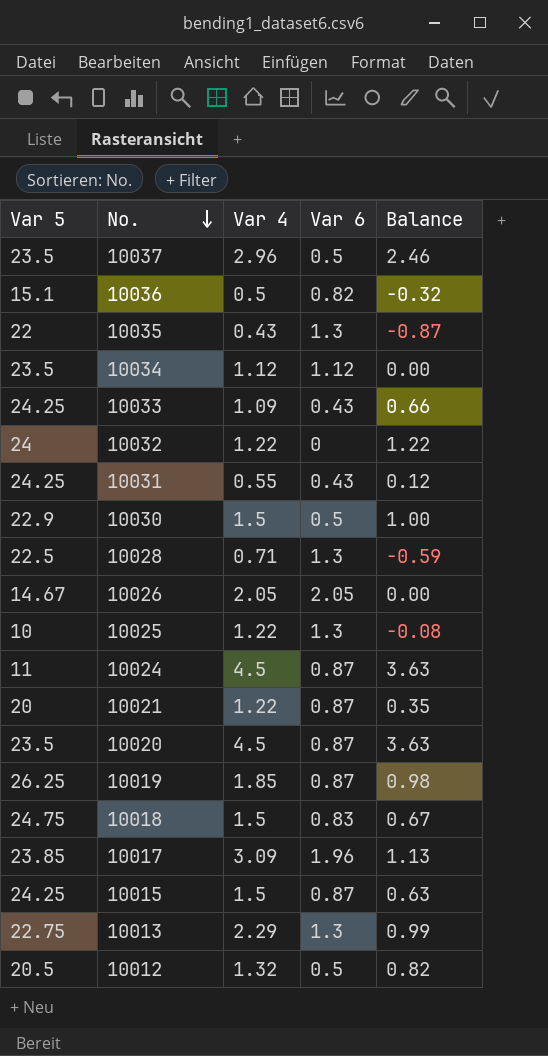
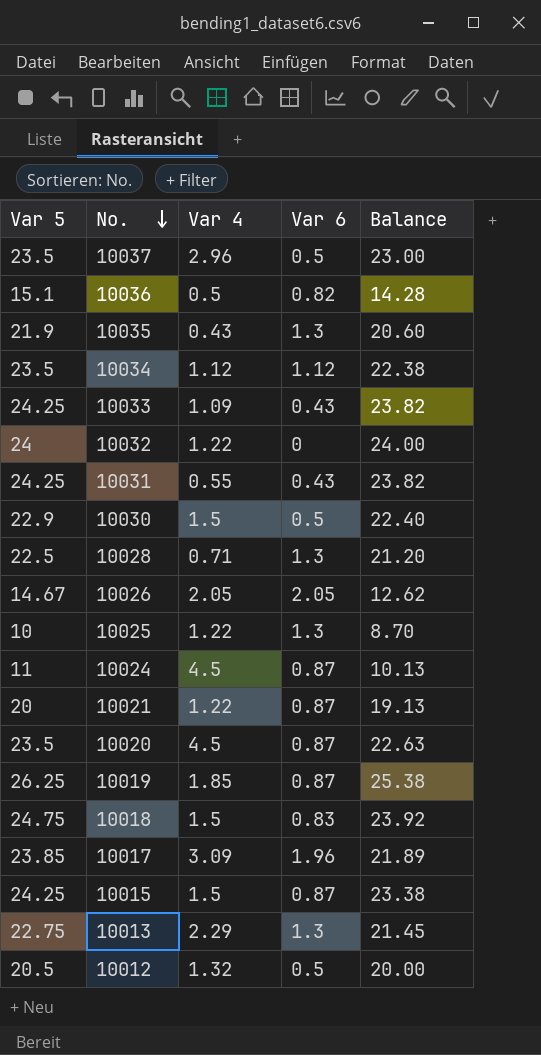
column Balance | formula: [Var 4] - [Var 6] -> [Var 5] - [Var 6]
10035 | Var 5: 22 -> 21.9

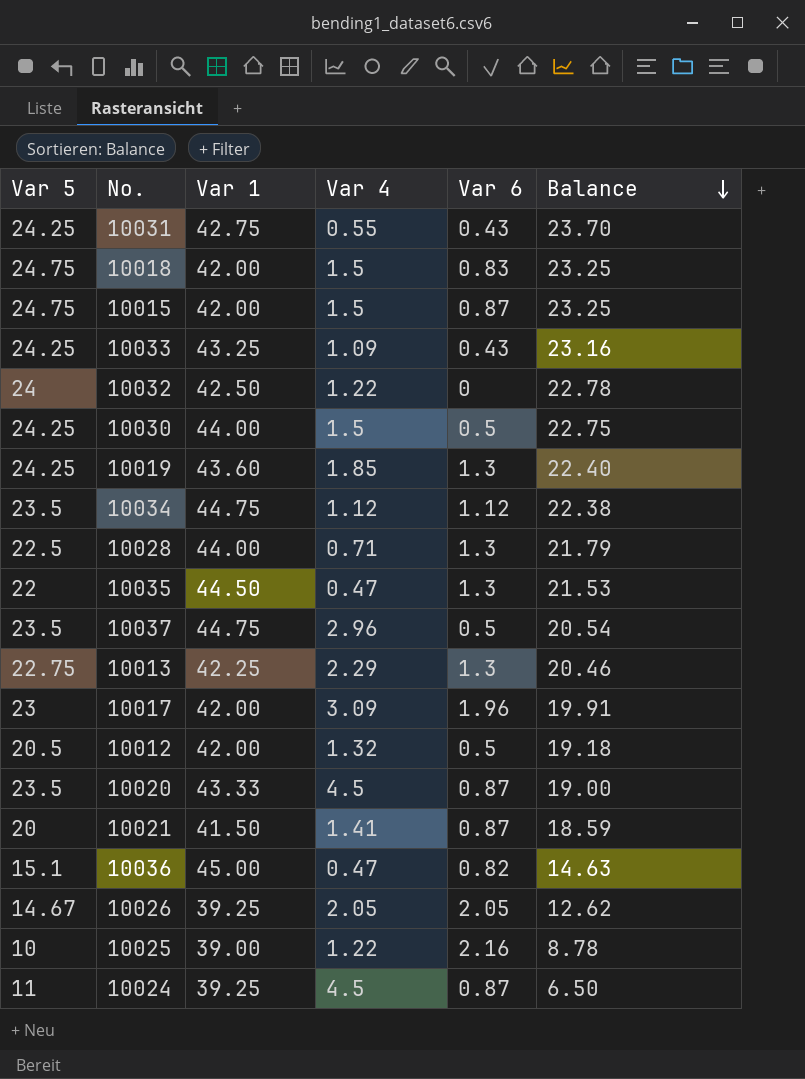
row order: No. descending -> Balance descending
column Var 1 | position: none -> 3
column Balance | formula: [Var 5] - [Var 6] -> [Var 5] - [Var 4]
10015 | Var 5: 24.25 -> 24.75
10030 | Var 5: 22.9 -> 24.25
10019 | Var 5: 26.25 -> 24.25
10019 | Var 6: 0.87 -> 1.3
10035 | Var 5: 21.9 -> 22
10035 | Var 4: 0.43 -> 0.47
10017 | Var 5: 23.85 -> 23
10021 | Var 4: 1.22 -> 1.41
10036 | Var 4: 0.5 -> 0.47
10025 | Var 6: 1.3 -> 2.16

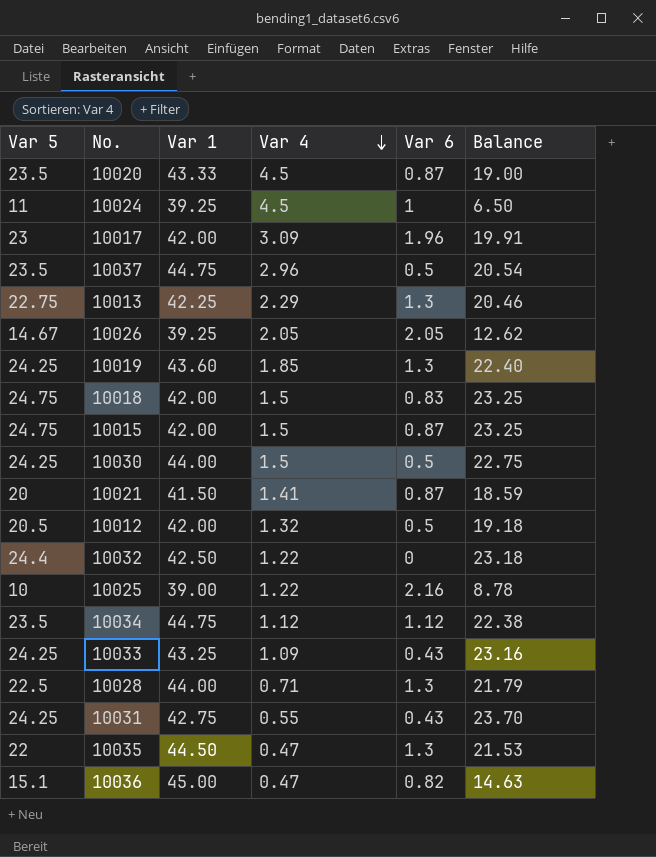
row order: Balance descending -> Var 4 descending
10024 | Var 6: 0.87 -> 1
10032 | Var 5: 24 -> 24.4
10032 | Balance: 22.78 -> 23.18

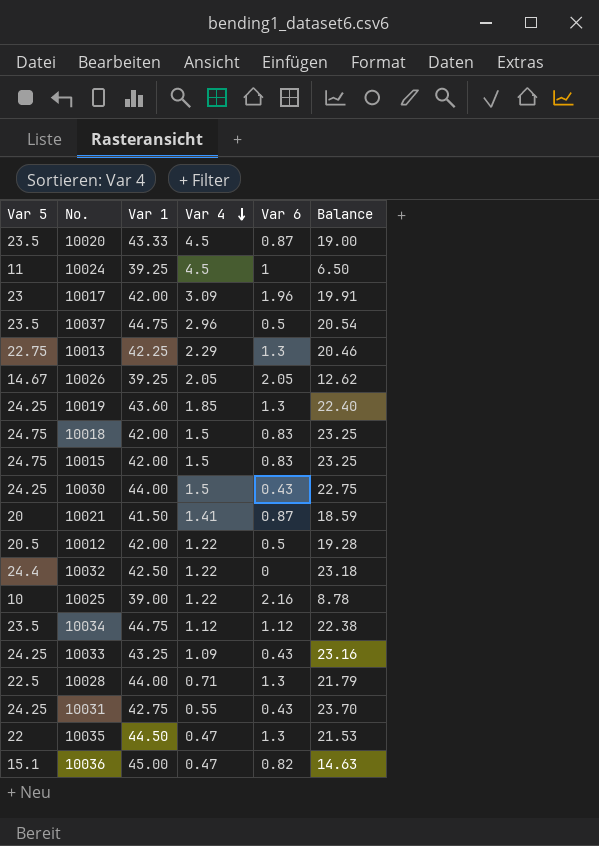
10015 | Var 6: 0.87 -> 0.83
10030 | Var 6: 0.5 -> 0.43
10012 | Var 4: 1.32 -> 1.22
10012 | Balance: 19.18 -> 19.28

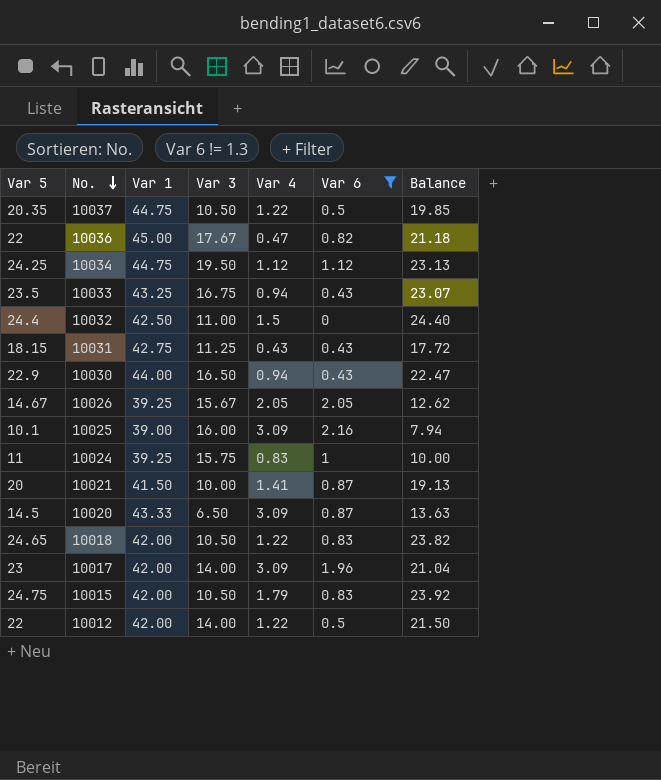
filter: none -> Var 6 != 1.3
row order: Var 4 descending -> No. descending
column Var 3 | position: none -> 4
column Balance | formula: [Var 5] - [Var 4] -> [Var 5] - [Var 6]
10037 | Var 5: 23.5 -> 20.35
10037 | Var 4: 2.96 -> 1.22
10036 | Var 5: 15.1 -> 22
10034 | Var 5: 23.5 -> 24.25
10033 | Var 5: 24.25 -> 23.5
10033 | Var 4: 1.09 -> 0.94
10032 | Var 4: 1.22 -> 1.5
10031 | Var 5: 24.25 -> 18.15
10031 | Var 4: 0.55 -> 0.43
10030 | Var 5: 24.25 -> 22.9
10030 | Var 4: 1.5 -> 0.94
10025 | Var 5: 10 -> 10.1
10025 | Var 4: 1.22 -> 3.09
10024 | Var 4: 4.5 -> 0.83
10020 | Var 5: 23.5 -> 14.5
10020 | Var 4: 4.5 -> 3.09
10018 | Var 5: 24.75 -> 24.65
10018 | Var 4: 1.5 -> 1.22
10015 | Var 4: 1.5 -> 1.79
10012 | Var 5: 20.5 -> 22

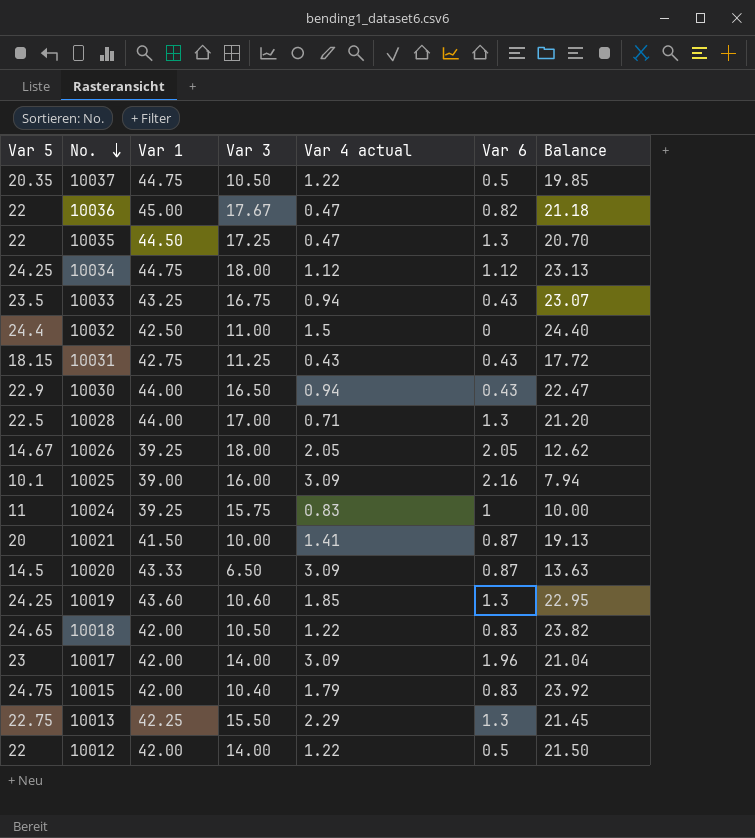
filter: Var 6 != 1.3 -> none
column name: Var 4 -> Var 4 actual
10034 | Var 3: 19.50 -> 18.00
10026 | Var 3: 15.67 -> 18.00
10015 | Var 3: 10.50 -> 10.40

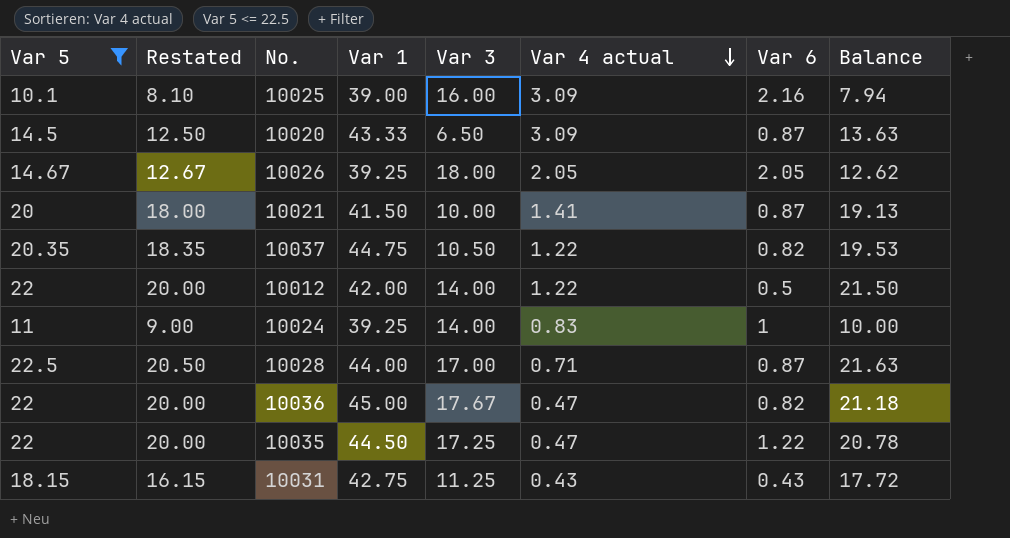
filter: none -> Var 5 <= 22.5
row order: No. descending -> Var 4 actual descending
column Restated | formula: none -> [Var 5] - 2
10037 | Var 6: 0.5 -> 0.82
10037 | Balance: 19.85 -> 19.53
10024 | Var 3: 15.75 -> 14.00
10028 | Var 6: 1.3 -> 0.87
10028 | Balance: 21.20 -> 21.63
10035 | Var 6: 1.3 -> 1.22
10035 | Balance: 20.70 -> 20.78

